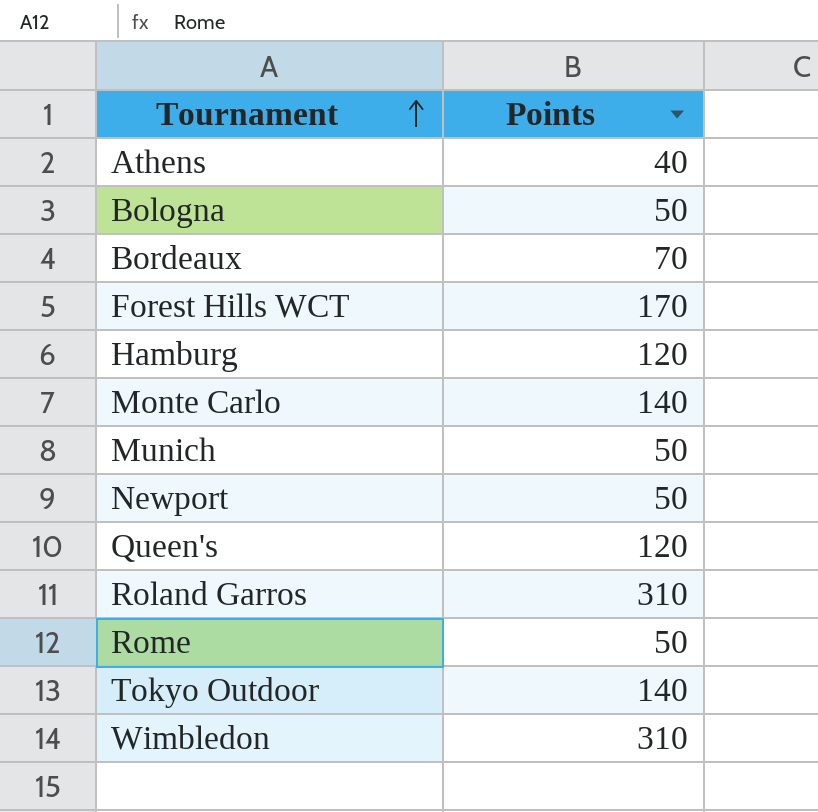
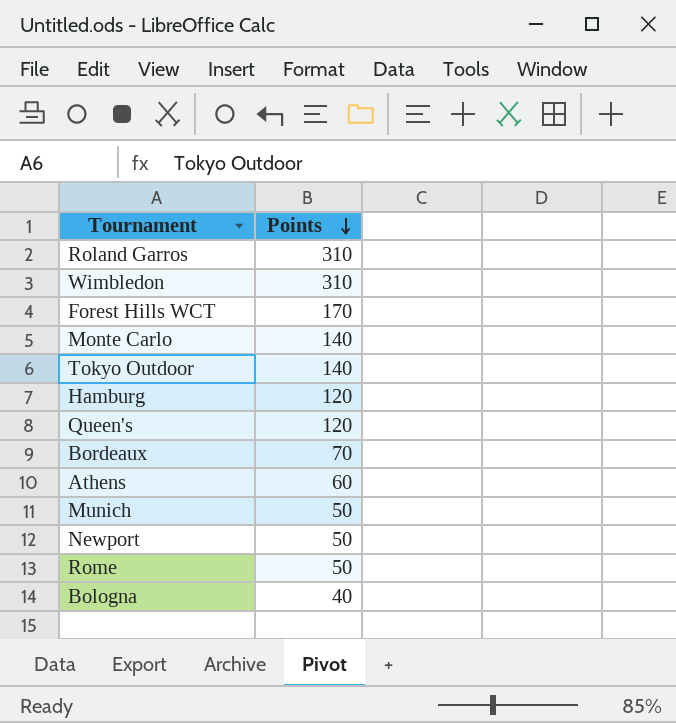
row order: Tournament ascending -> Points descending
Athens | Points: 40 -> 60
Bologna | Points: 50 -> 40

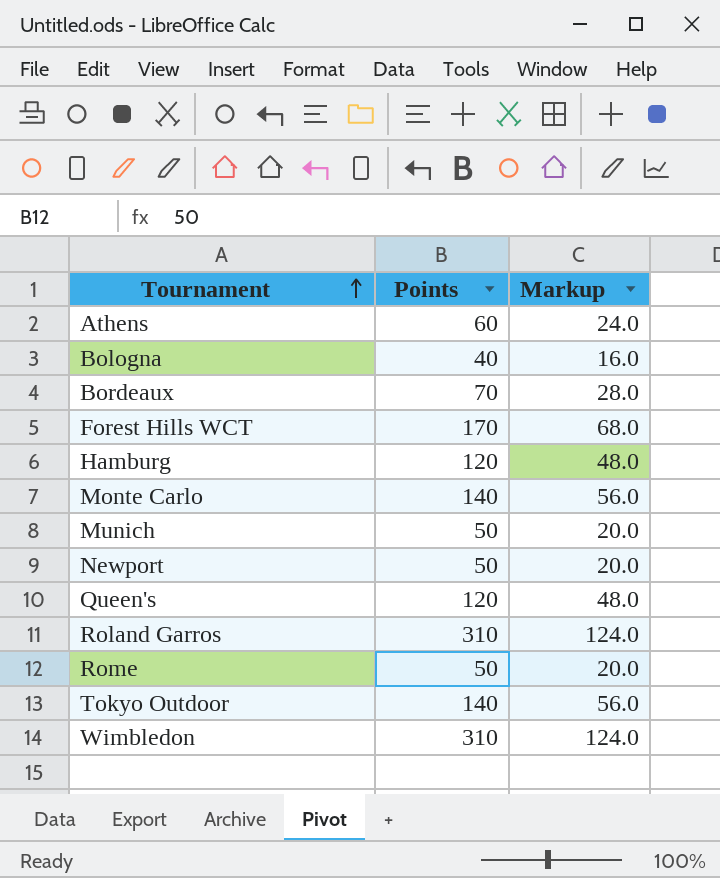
row order: Points descending -> Tournament ascending
column Markup | formula: none -> [Points] * 0.4

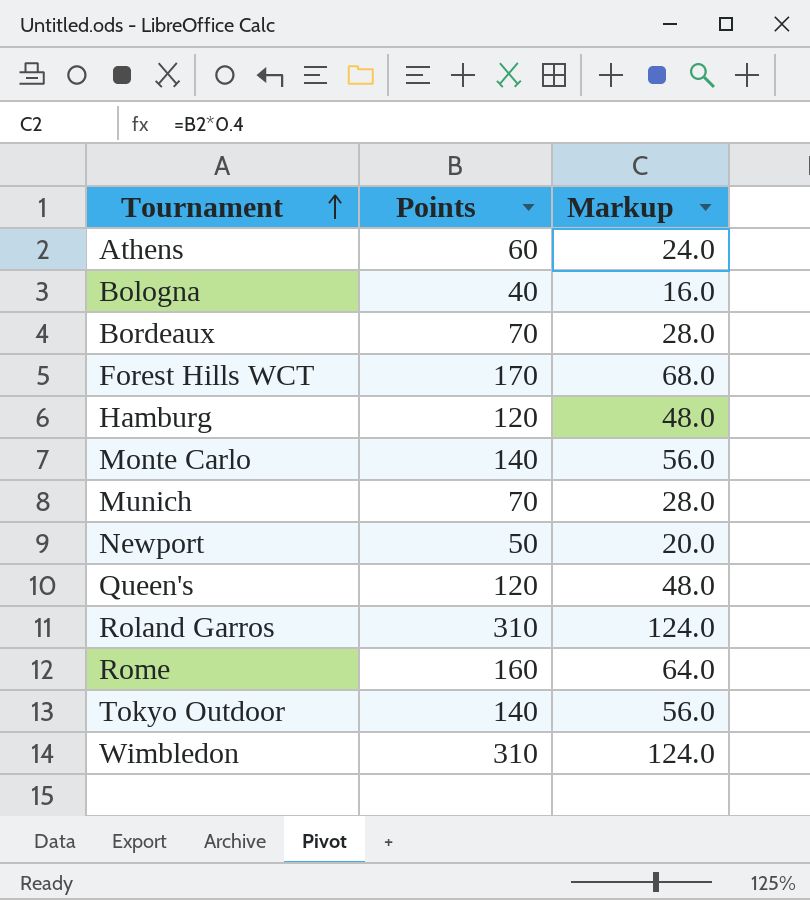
Munich | Points: 50 -> 70
Munich | Markup: 20.0 -> 28.0
Rome | Points: 50 -> 160
Rome | Markup: 20.0 -> 64.0

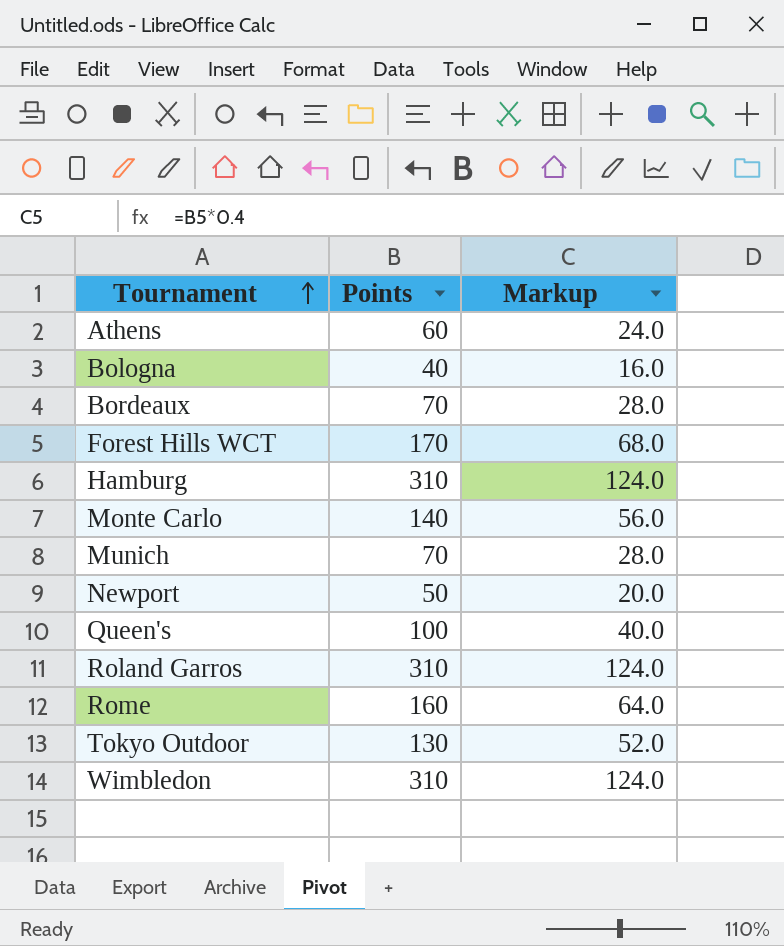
Hamburg | Points: 120 -> 310
Hamburg | Markup: 48.0 -> 124.0
Queen's | Points: 120 -> 100
Queen's | Markup: 48.0 -> 40.0
Tokyo Outdoor | Points: 140 -> 130
Tokyo Outdoor | Markup: 56.0 -> 52.0

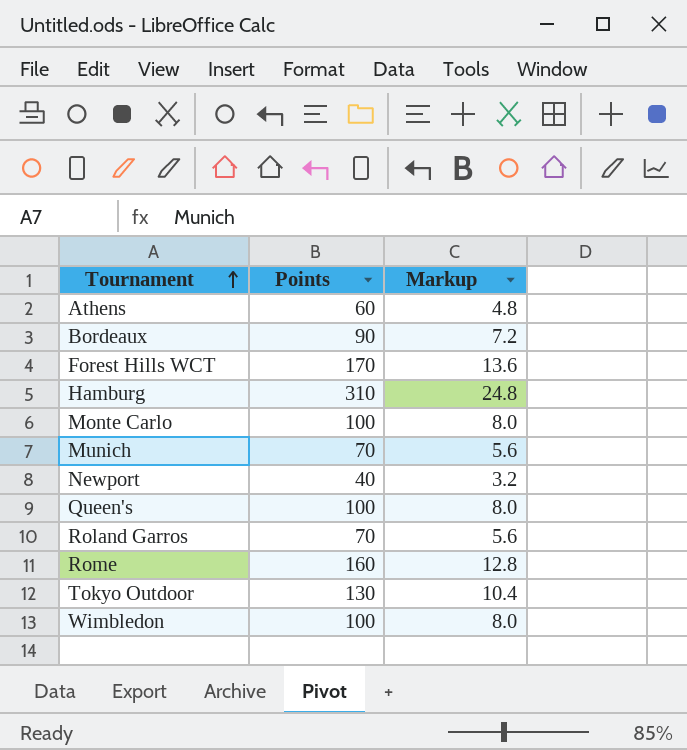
column Markup | formula: [Points] * 0.4 -> [Points] * 0.08
row Bologna: 40 | 16.0 -> none
Bordeaux | Points: 70 -> 90
Monte Carlo | Points: 140 -> 100
Newport | Points: 50 -> 40
Roland Garros | Points: 310 -> 70
Wimbledon | Points: 310 -> 100

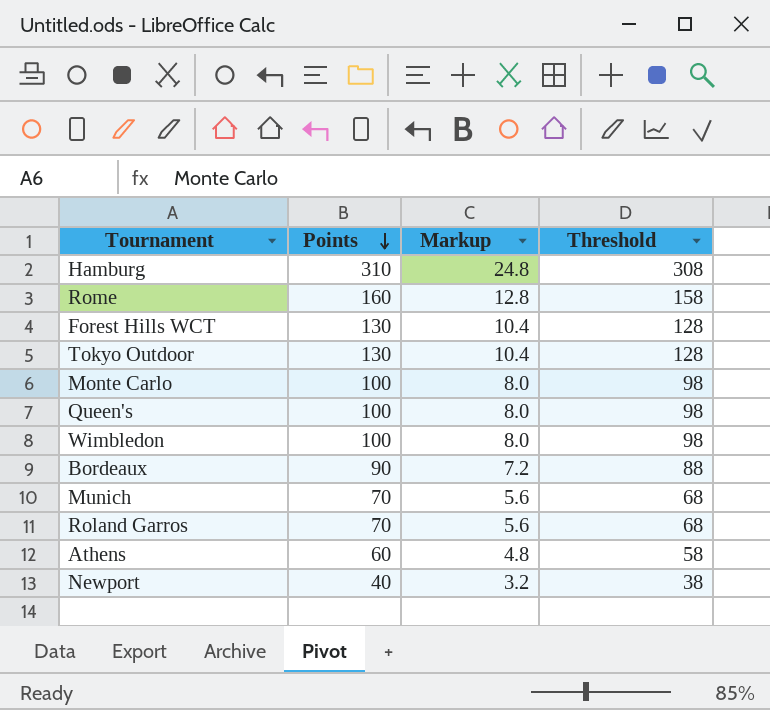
row order: Tournament ascending -> Points descending
column Threshold | formula: none -> [Points] - 2
Forest Hills WCT | Points: 170 -> 130
Forest Hills WCT | Markup: 13.6 -> 10.4

